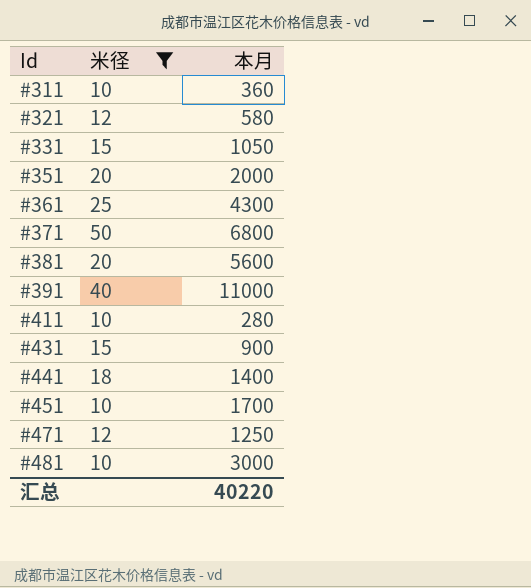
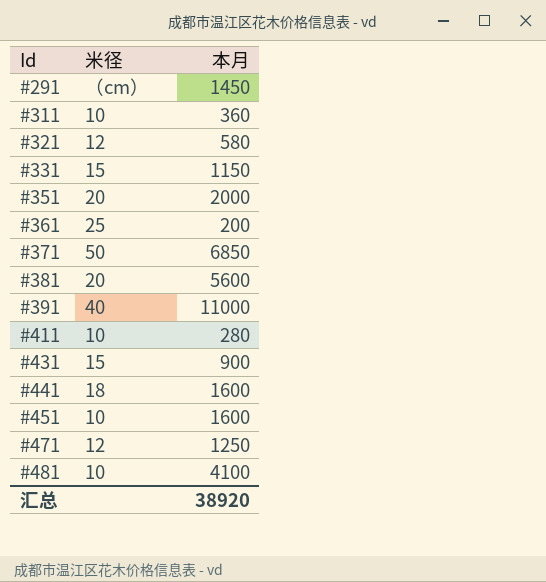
filter: 米径 != （cm） -> none
#331 | 本月: 1050 -> 1150
#361 | 本月: 4300 -> 200
#371 | 本月: 6800 -> 6850
#441 | 本月: 1400 -> 1600
#451 | 本月: 1700 -> 1600
#481 | 本月: 3000 -> 4100
汇总 | 本月: 40220 -> 38920

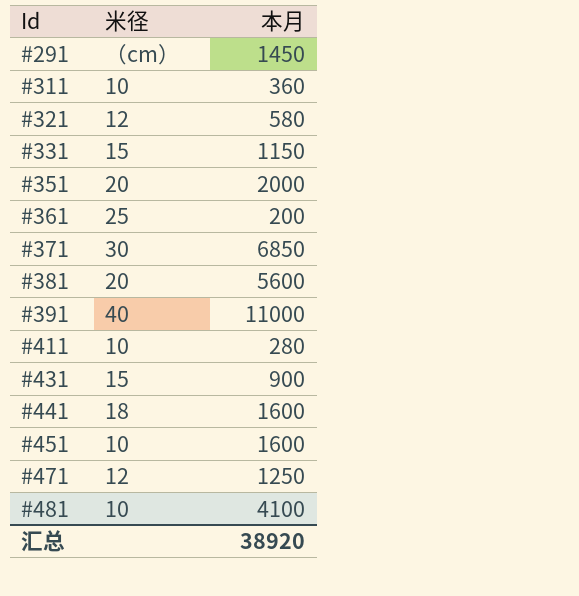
#371 | 米径: 50 -> 30

